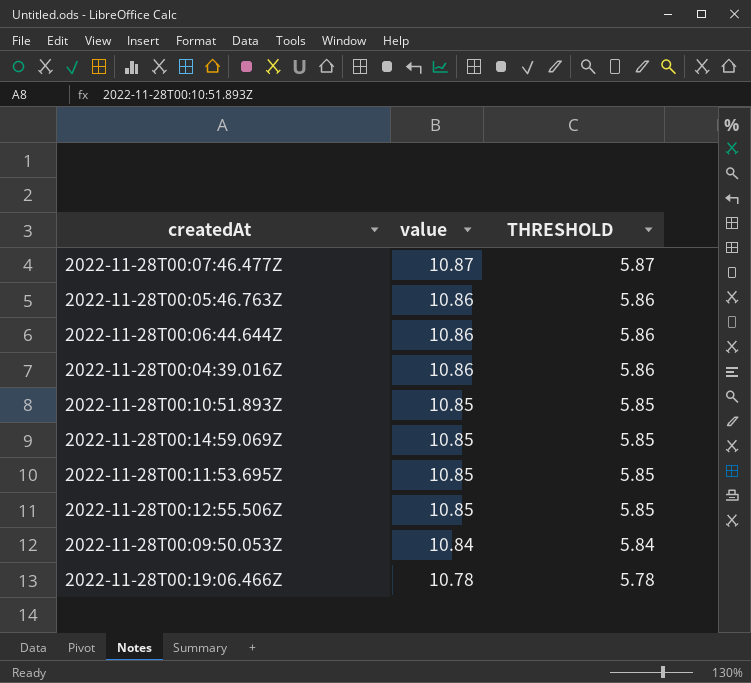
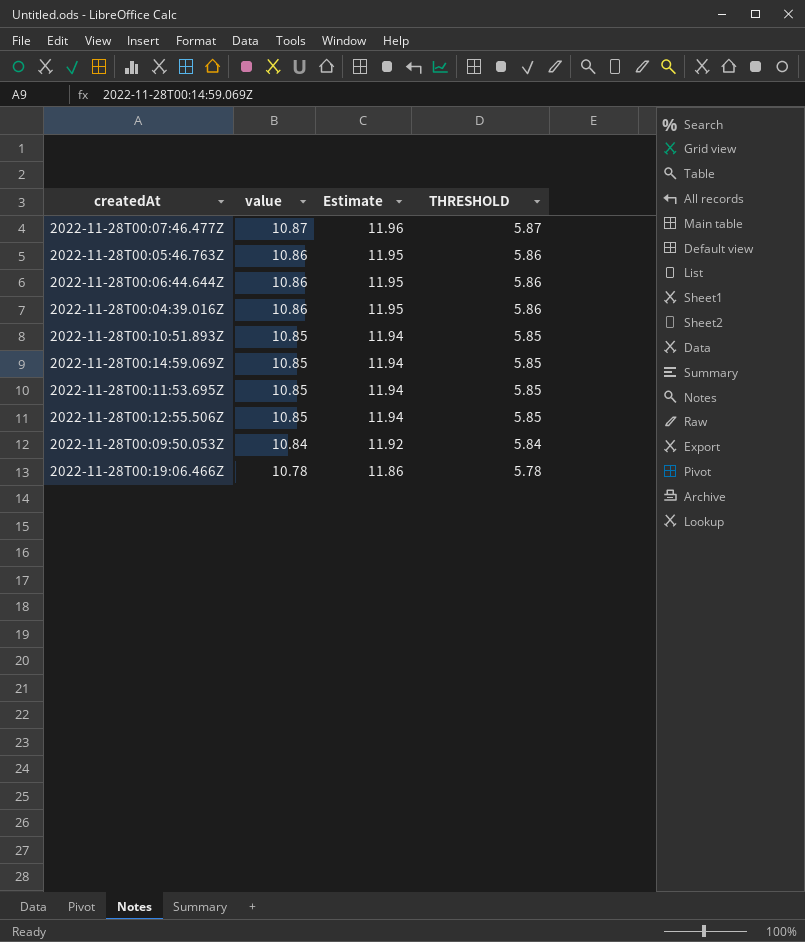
column Estimate | formula: none -> [value] * 1.1

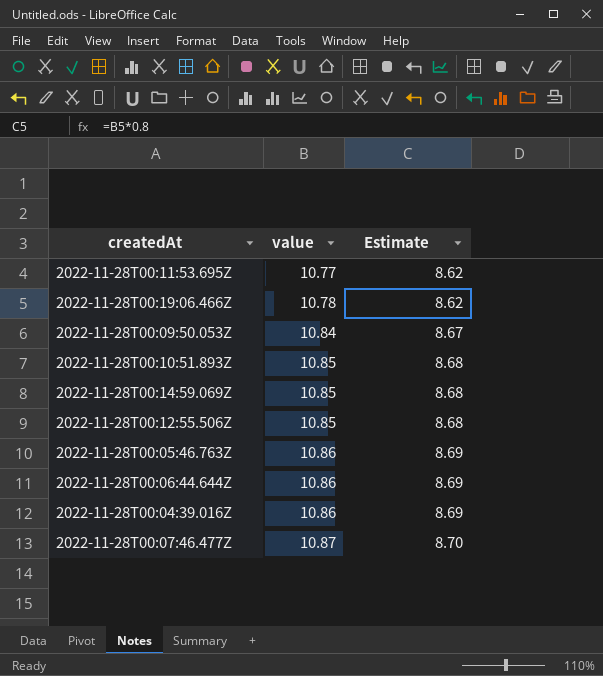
row order: value descending -> value ascending
column THRESHOLD | formula: [value] - 5 -> none
column Estimate | formula: [value] * 1.1 -> [value] * 0.8
2022-11-28T00:11:53.695Z | value: 10.85 -> 10.77

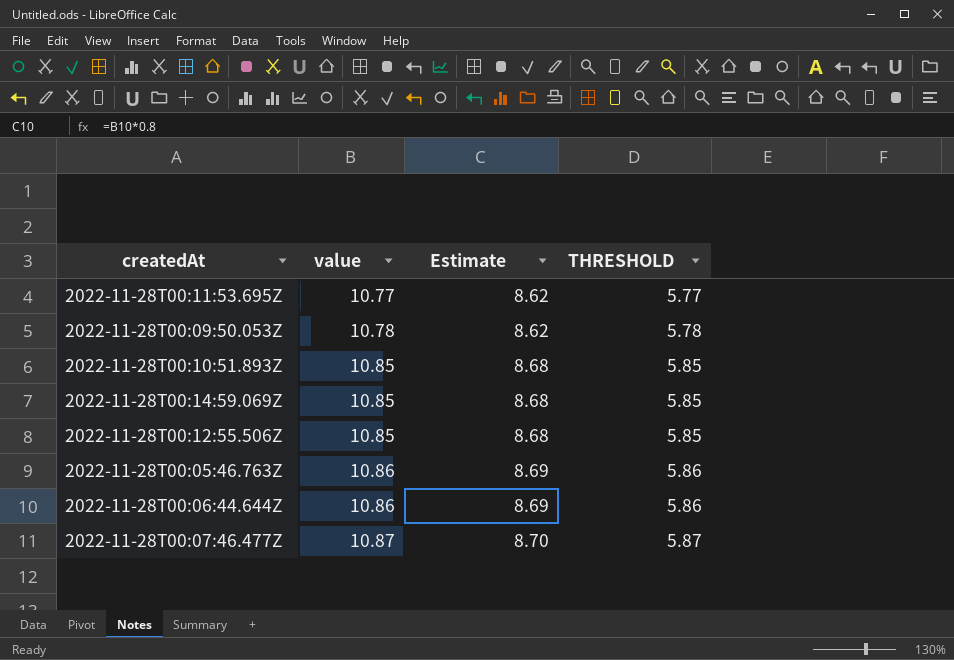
column THRESHOLD | formula: none -> [value] - 5
row 2022-11-28T00:19:06.466Z: 10.78 | 8.62 -> none
row 2022-11-28T00:04:39.016Z: 10.86 | 8.69 -> none
2022-11-28T00:09:50.053Z | value: 10.84 -> 10.78
2022-11-28T00:09:50.053Z | Estimate: 8.67 -> 8.62

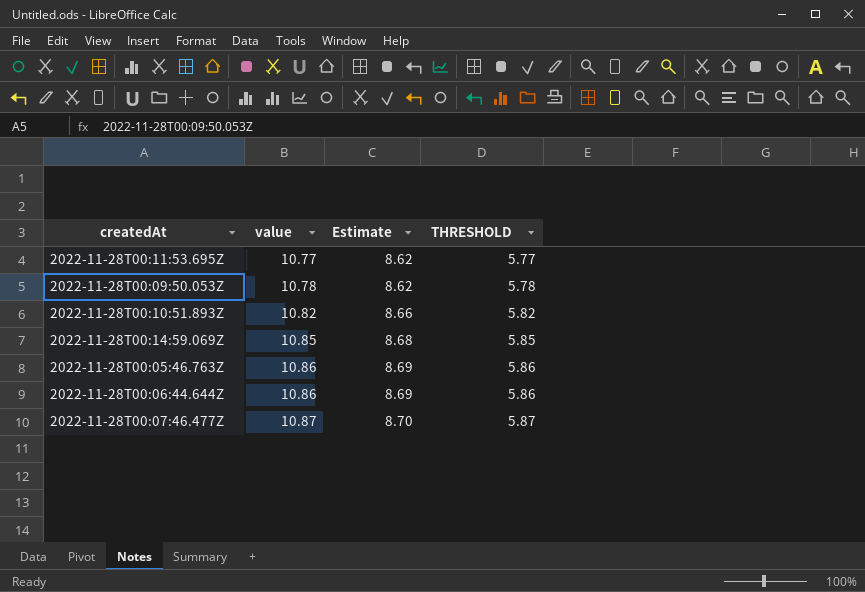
row 2022-11-28T00:12:55.506Z: 10.85 | 8.68 | 5.85 -> none
2022-11-28T00:10:51.893Z | value: 10.85 -> 10.82
2022-11-28T00:10:51.893Z | Estimate: 8.68 -> 8.66
2022-11-28T00:10:51.893Z | THRESHOLD: 5.85 -> 5.82

